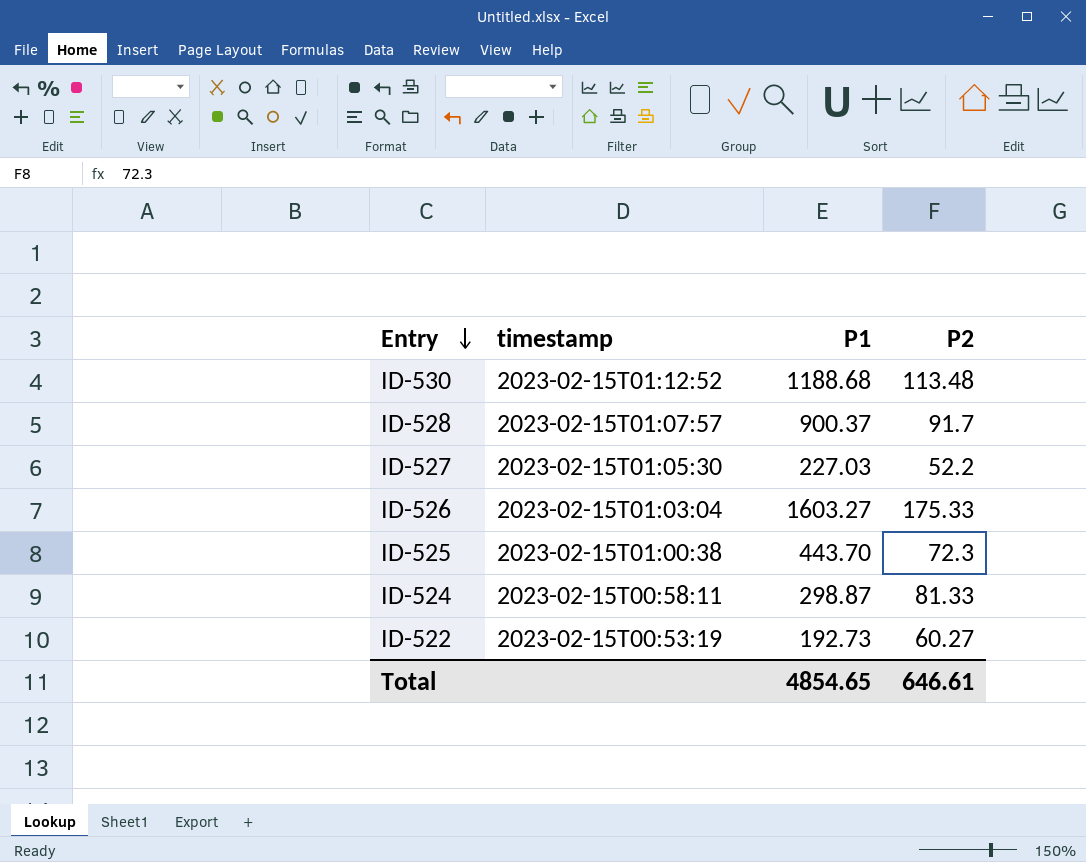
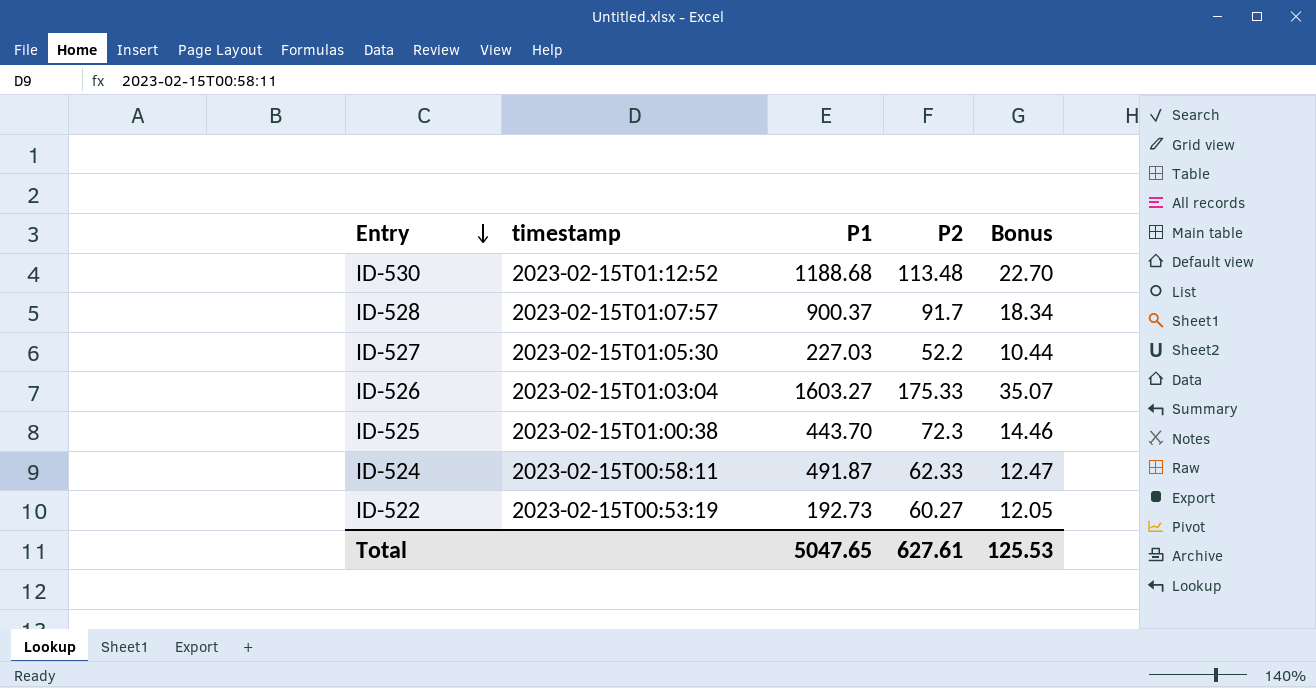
column Bonus | formula: none -> [P2] * 0.2
ID-524 | P1: 298.87 -> 491.87
ID-524 | P2: 81.33 -> 62.33
Total | P1: 4854.65 -> 5047.65
Total | P2: 646.61 -> 627.61

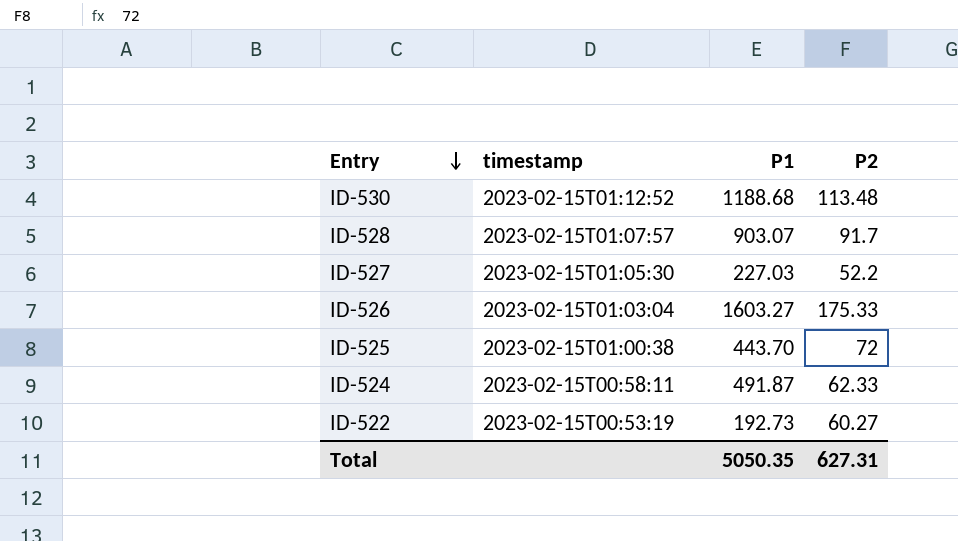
column Bonus | formula: [P2] * 0.2 -> none
ID-528 | P1: 900.37 -> 903.07
ID-525 | P2: 72.3 -> 72
Total | P1: 5047.65 -> 5050.35
Total | P2: 627.61 -> 627.31

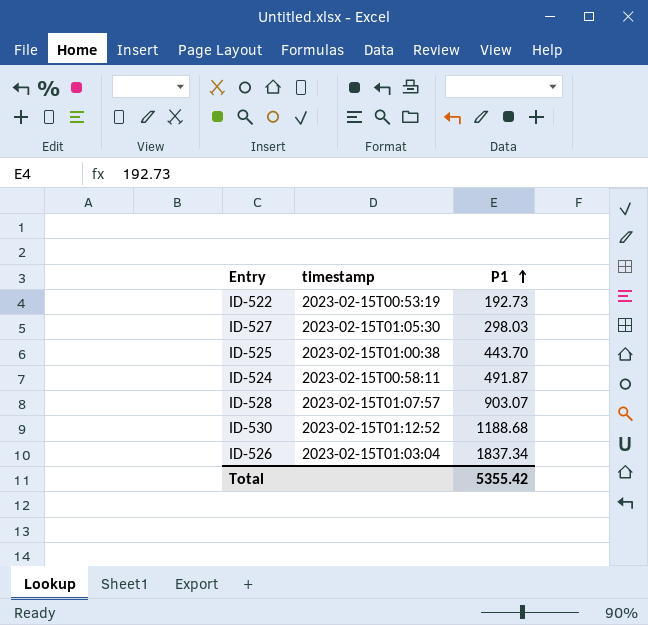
row order: Entry descending -> P1 ascending
column P2 | position: 4 -> none
ID-527 | P1: 227.03 -> 298.03
ID-526 | P1: 1603.27 -> 1837.34
Total | P1: 5050.35 -> 5355.42

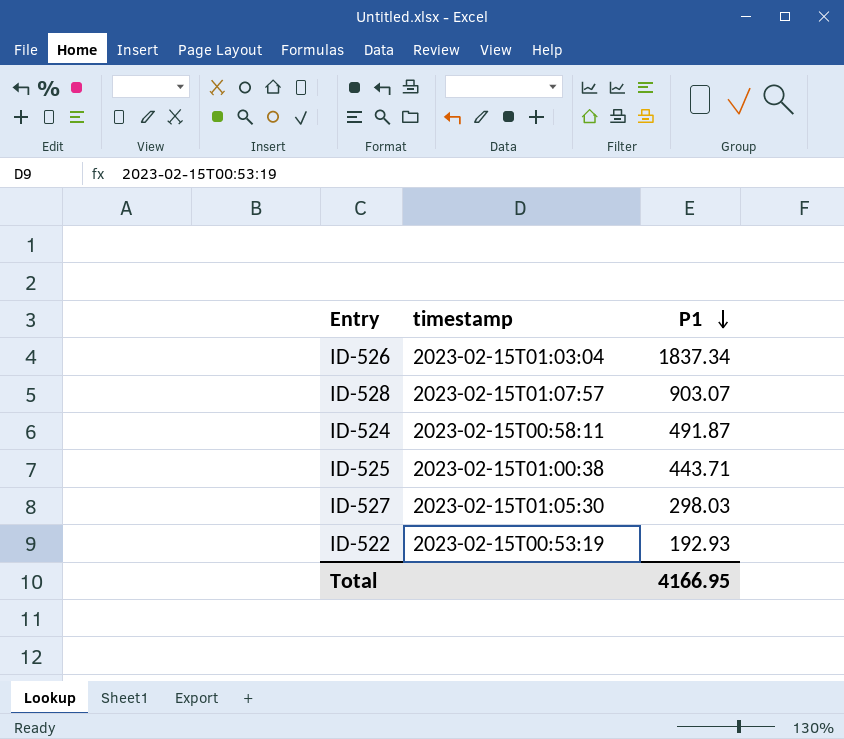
row order: P1 ascending -> P1 descending
row ID-530: 2023-02-15T01:12:52 | 1188.68 -> none
ID-525 | P1: 443.70 -> 443.71
ID-522 | P1: 192.73 -> 192.93
Total | P1: 5355.42 -> 4166.95

